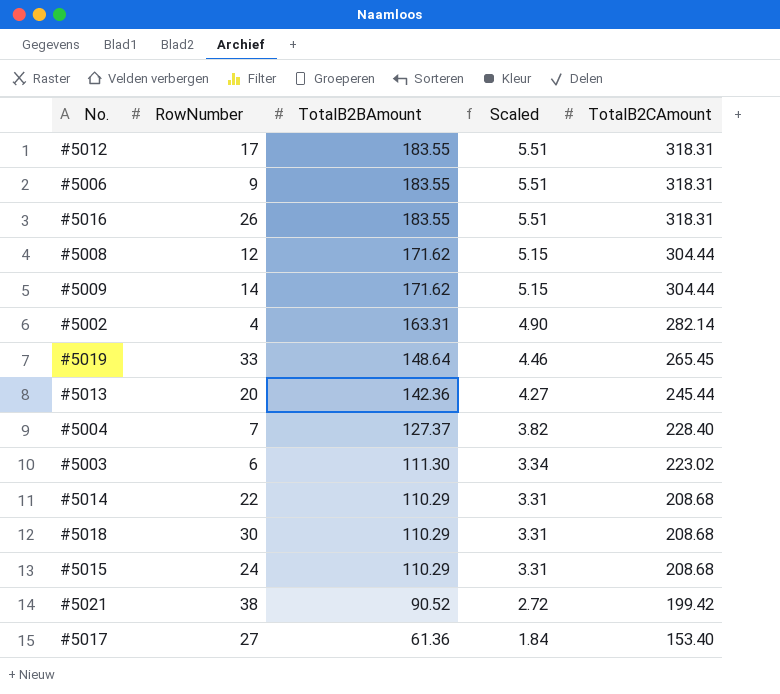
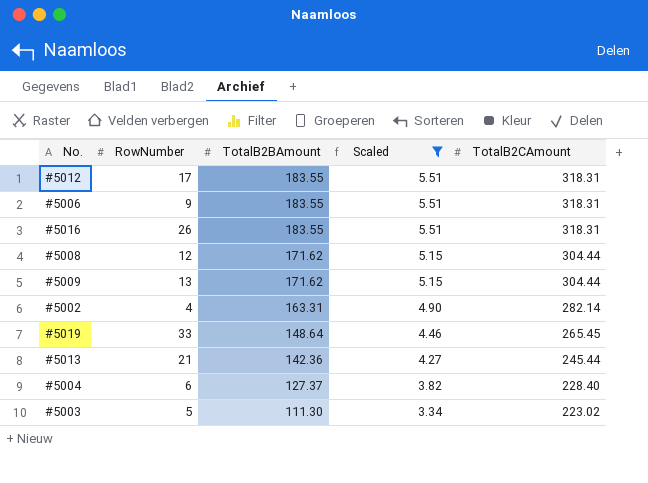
filter: none -> Scaled >= 3.34
#5009 | RowNumber: 14 -> 13
#5013 | RowNumber: 20 -> 21
#5004 | RowNumber: 7 -> 6
#5003 | RowNumber: 6 -> 5

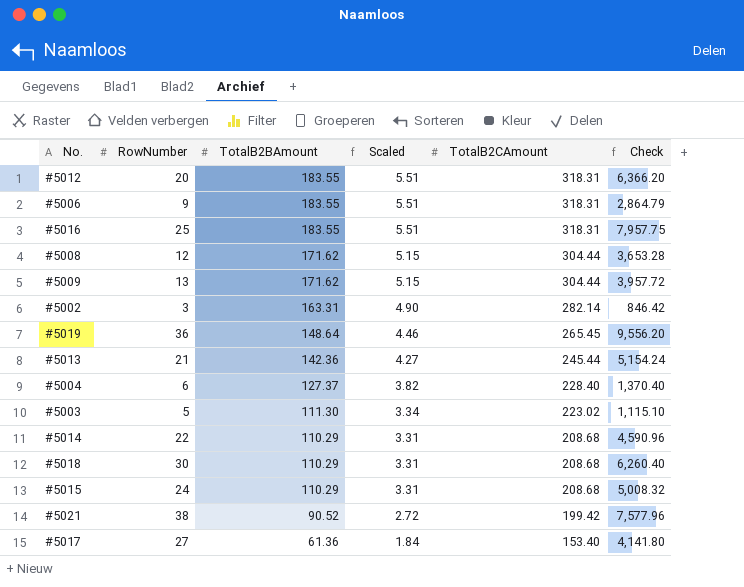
filter: Scaled >= 3.34 -> none
column Check | formula: none -> [RowNumber] * [TotalB2CAmount]
#5012 | RowNumber: 17 -> 20
#5016 | RowNumber: 26 -> 25
#5002 | RowNumber: 4 -> 3
#5019 | RowNumber: 33 -> 36

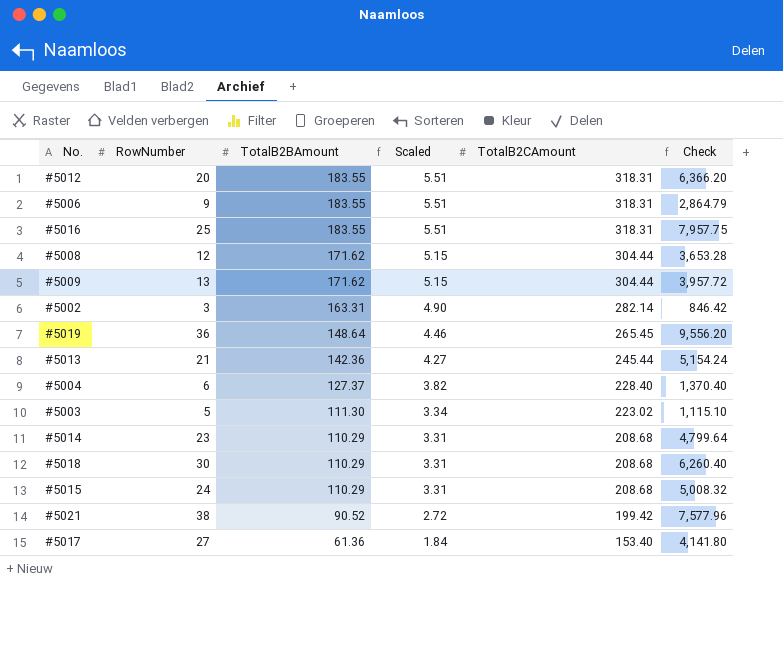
#5014 | RowNumber: 22 -> 23
#5014 | Check: 4,590.96 -> 4,799.64

